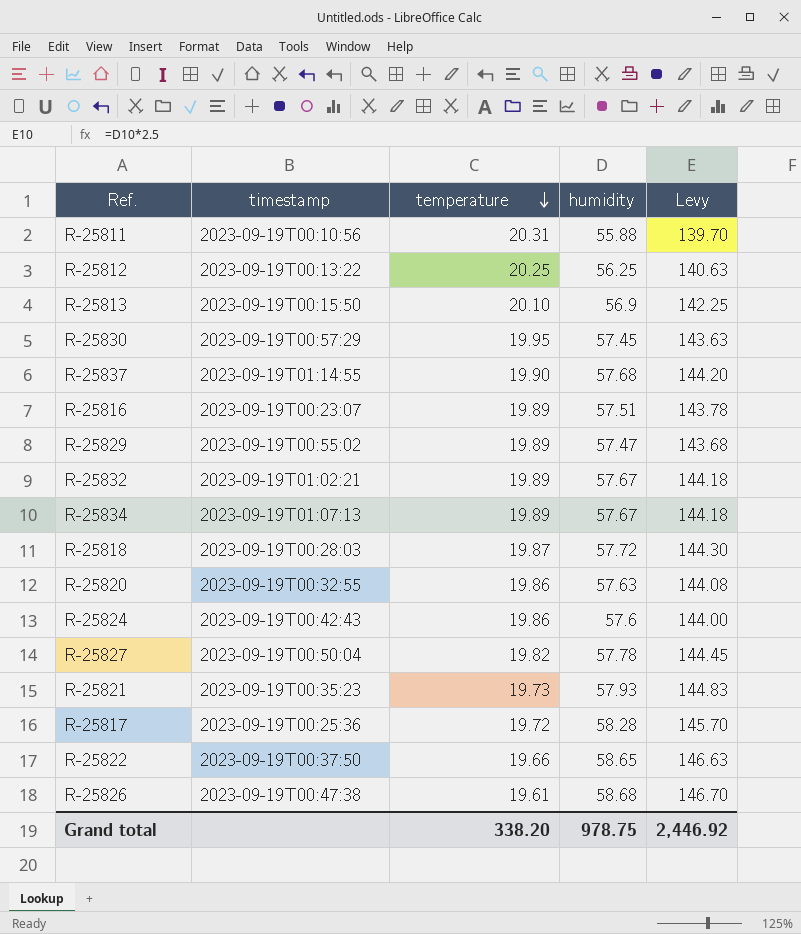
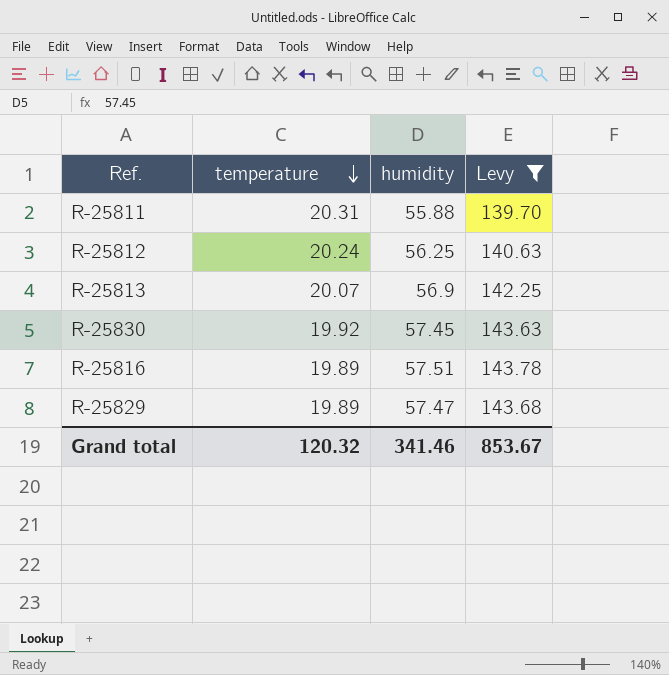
filter: none -> Levy <= 143.78
column timestamp | position: 2 -> none
R-25812 | temperature: 20.25 -> 20.24
R-25813 | temperature: 20.10 -> 20.07
R-25830 | temperature: 19.95 -> 19.92
Grand total | temperature: 338.20 -> 120.32
Grand total | humidity: 978.75 -> 341.46
Grand total | Levy: 2,446.92 -> 853.67

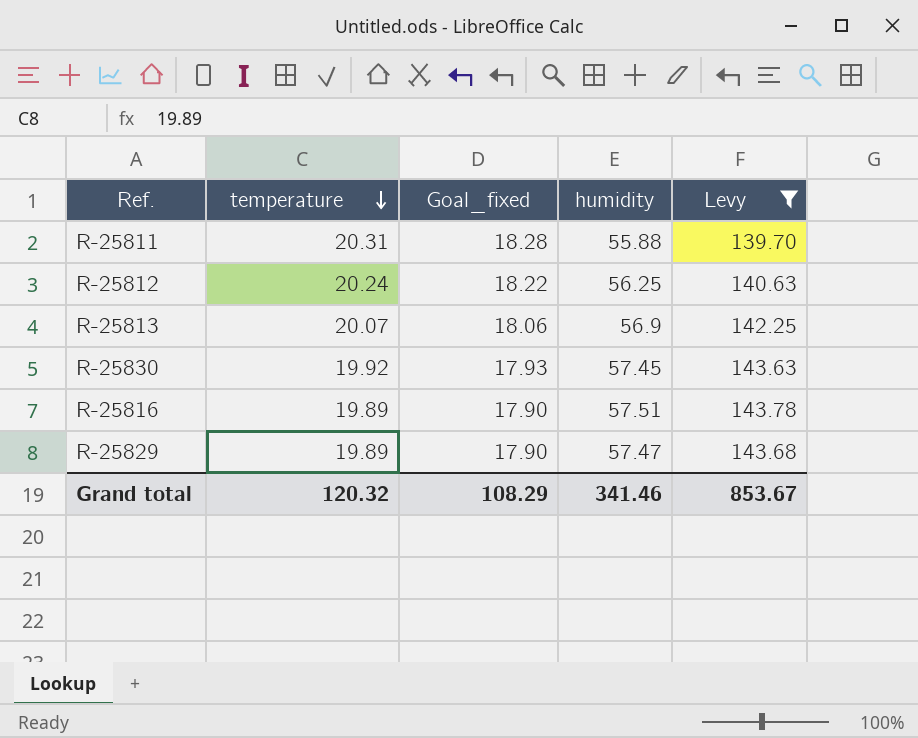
column Goal_fixed | formula: none -> [temperature] * 0.9

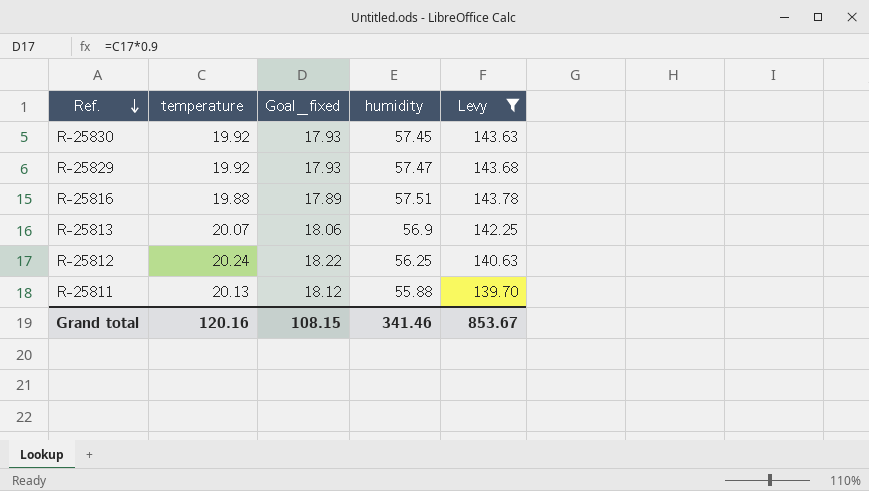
row order: temperature descending -> Ref. descending
R-25829 | temperature: 19.89 -> 19.92
R-25829 | Goal_fixed: 17.90 -> 17.93
R-25816 | temperature: 19.89 -> 19.88
R-25816 | Goal_fixed: 17.90 -> 17.89
R-25811 | temperature: 20.31 -> 20.13
R-25811 | Goal_fixed: 18.28 -> 18.12
Grand total | temperature: 120.32 -> 120.16
Grand total | Goal_fixed: 108.29 -> 108.15

